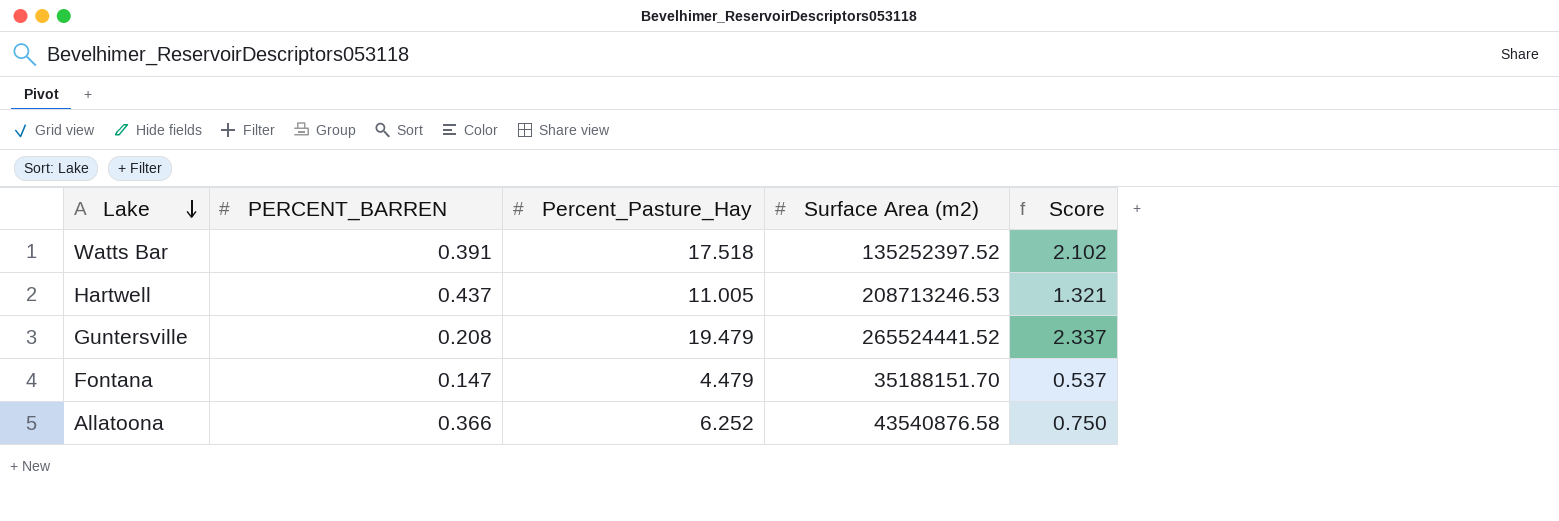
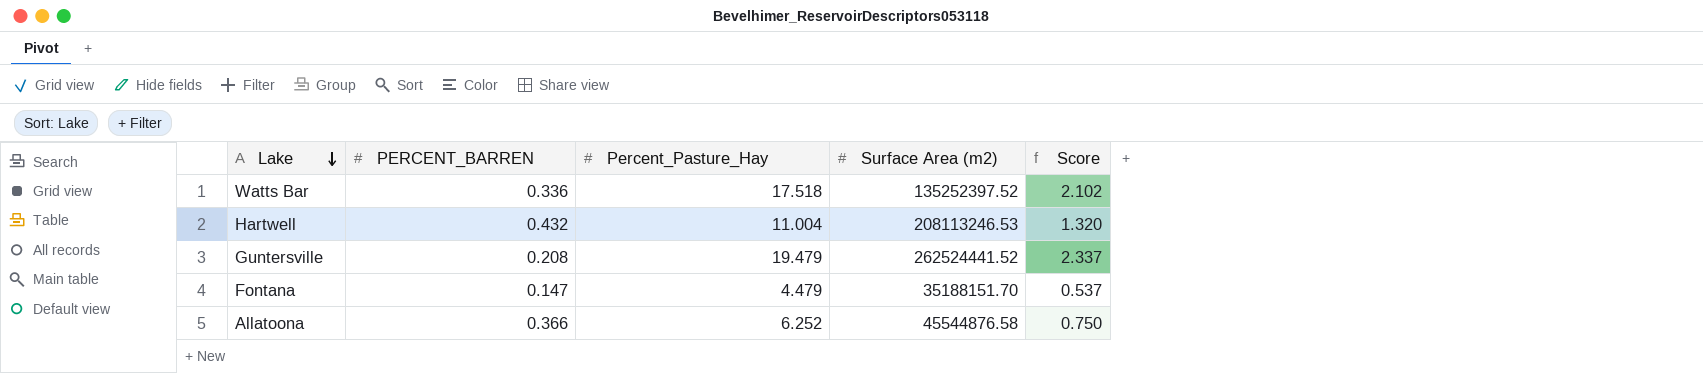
Watts Bar | PERCENT_BARREN: 0.391 -> 0.336
Hartwell | PERCENT_BARREN: 0.437 -> 0.432
Hartwell | Percent_Pasture_Hay: 11.005 -> 11.004
Hartwell | Surface Area (m2): 208713246.53 -> 208113246.53
Hartwell | Score: 1.321 -> 1.320
Guntersville | Surface Area (m2): 265524441.52 -> 262524441.52
Allatoona | Surface Area (m2): 43540876.58 -> 45544876.58

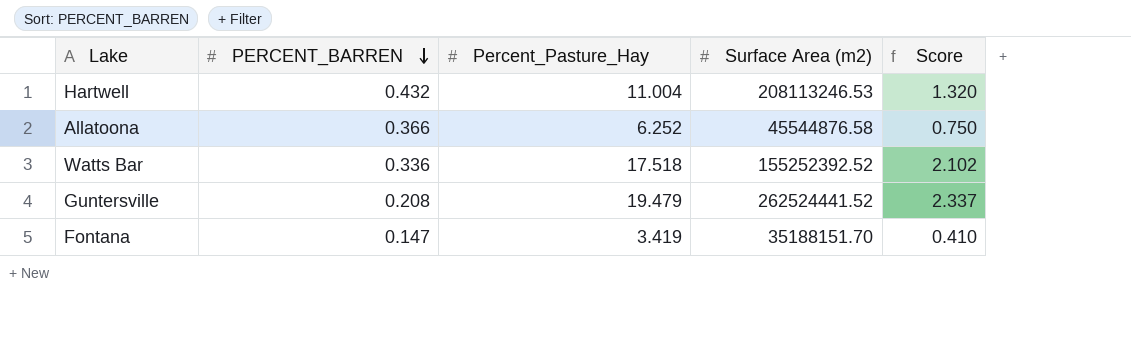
row order: Lake descending -> PERCENT_BARREN descending
Watts Bar | Surface Area (m2): 135252397.52 -> 155252392.52
Fontana | Percent_Pasture_Hay: 4.479 -> 3.419
Fontana | Score: 0.537 -> 0.410

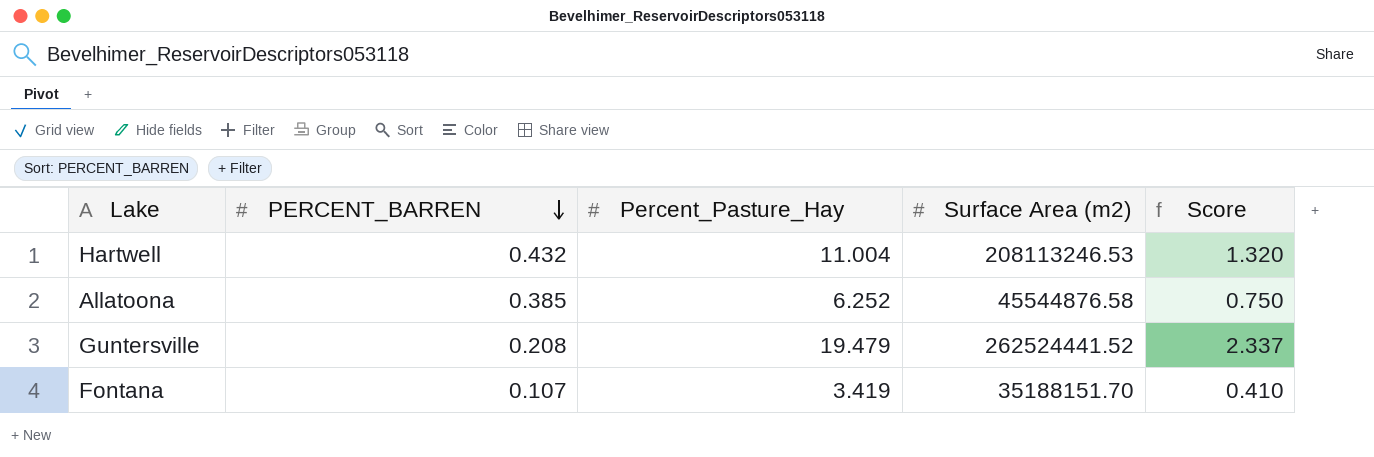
row Watts Bar: 0.336 | 17.518 | 155252392.52 | 2.102 -> none
Allatoona | PERCENT_BARREN: 0.366 -> 0.385
Fontana | PERCENT_BARREN: 0.147 -> 0.107

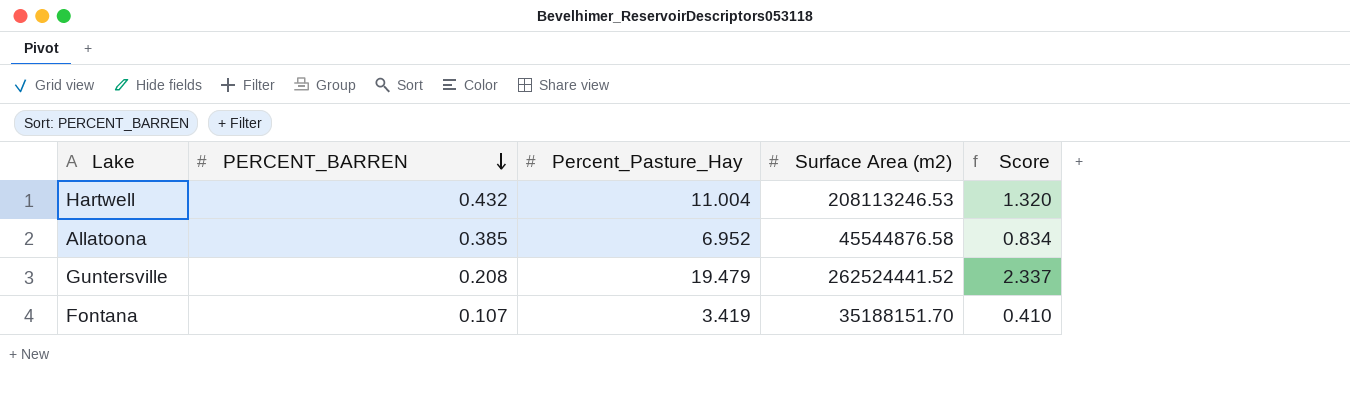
Allatoona | Percent_Pasture_Hay: 6.252 -> 6.952
Allatoona | Score: 0.750 -> 0.834

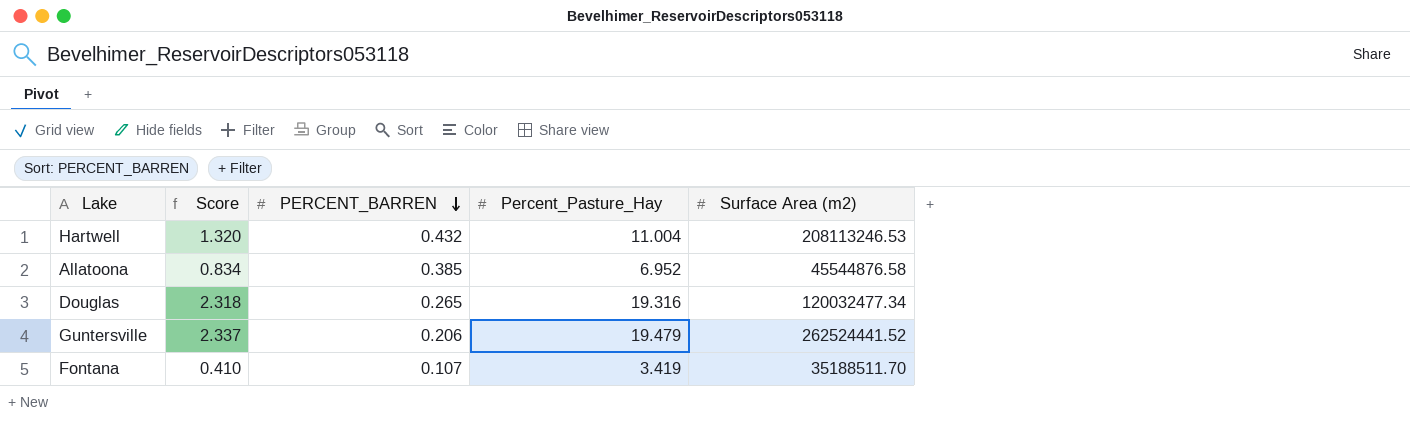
column Score | position: 5 -> 2
row Douglas: none -> 2.318 | 0.265 | 19.316 | 120032477.34
Guntersville | PERCENT_BARREN: 0.208 -> 0.206
Fontana | Surface Area (m2): 35188151.70 -> 35188511.70

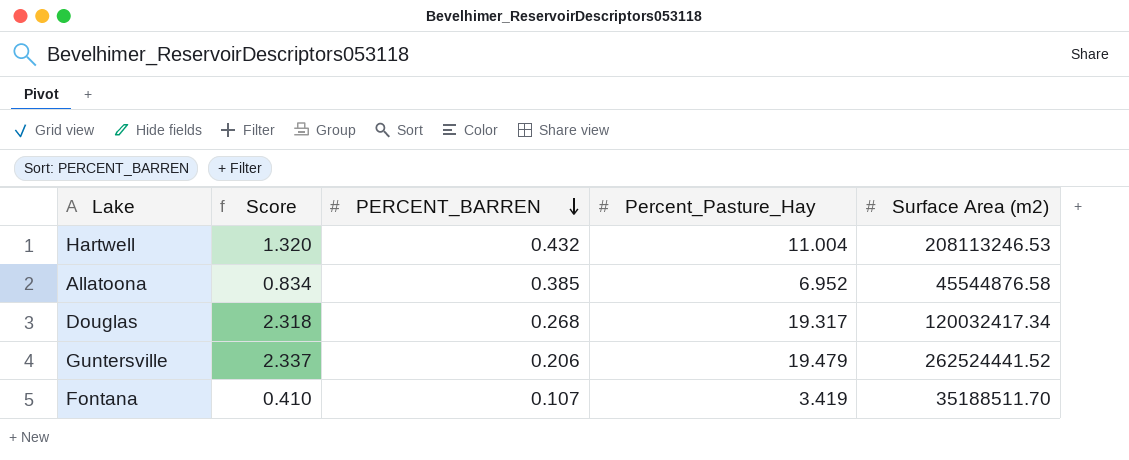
Douglas | PERCENT_BARREN: 0.265 -> 0.268
Douglas | Percent_Pasture_Hay: 19.316 -> 19.317
Douglas | Surface Area (m2): 120032477.34 -> 120032417.34

